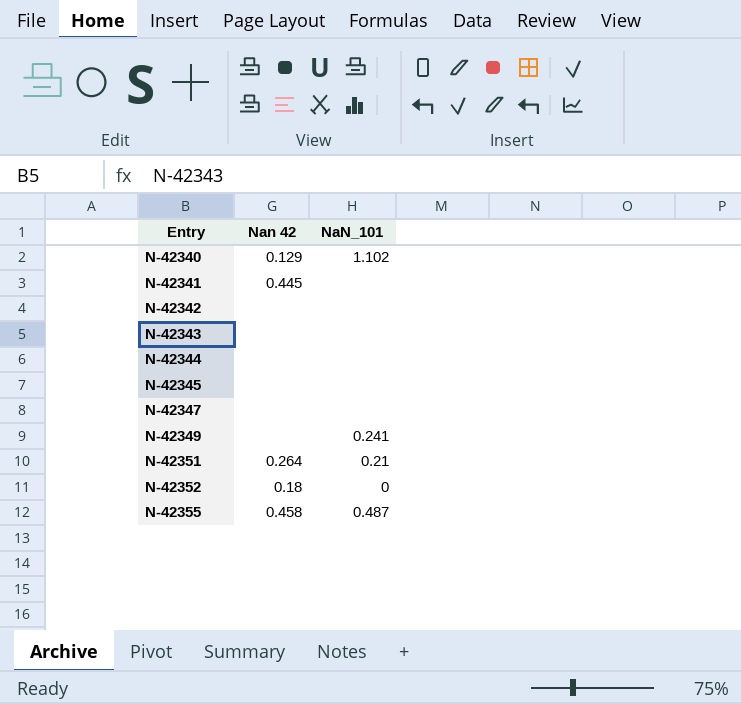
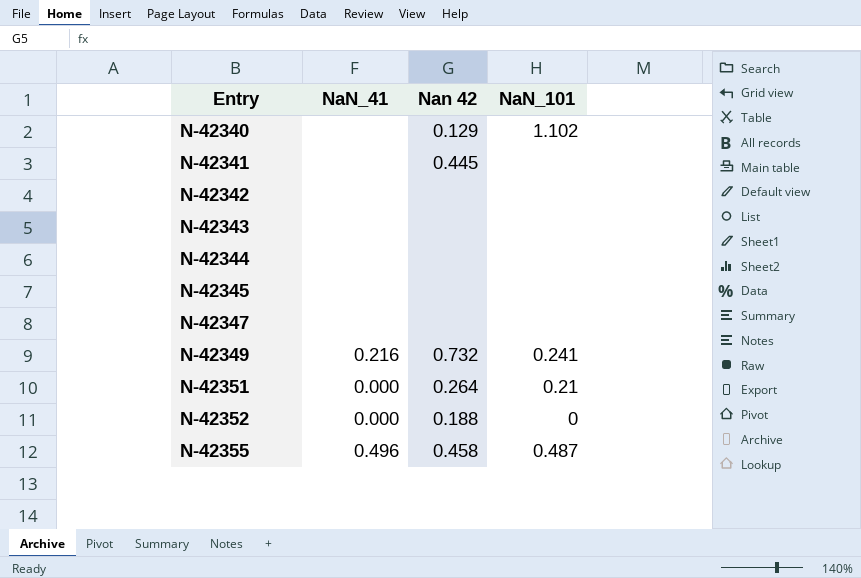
column NaN_41 | position: none -> 2
N-42349 | Nan 42: none -> 0.732
N-42352 | Nan 42: 0.18 -> 0.188

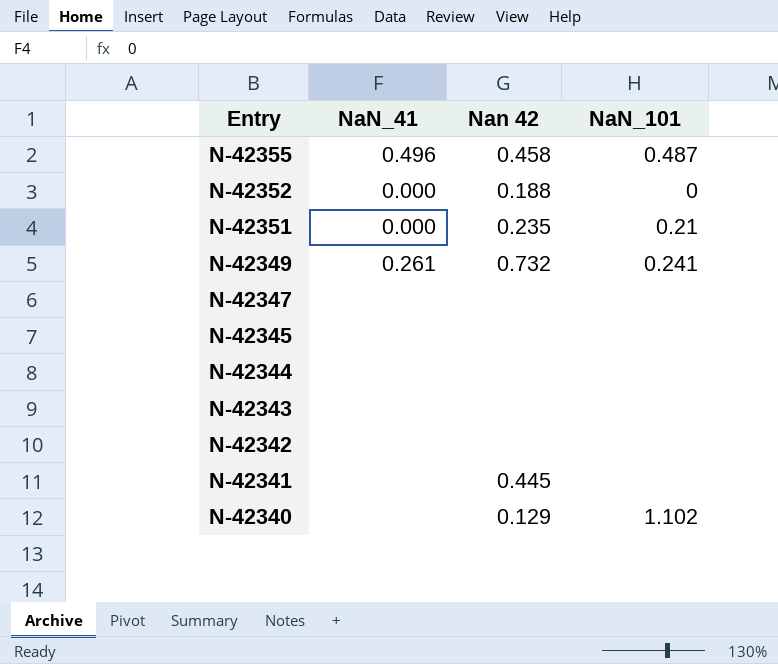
row order: Entry ascending -> Entry descending
N-42351 | Nan 42: 0.264 -> 0.235
N-42349 | NaN_41: 0.216 -> 0.261

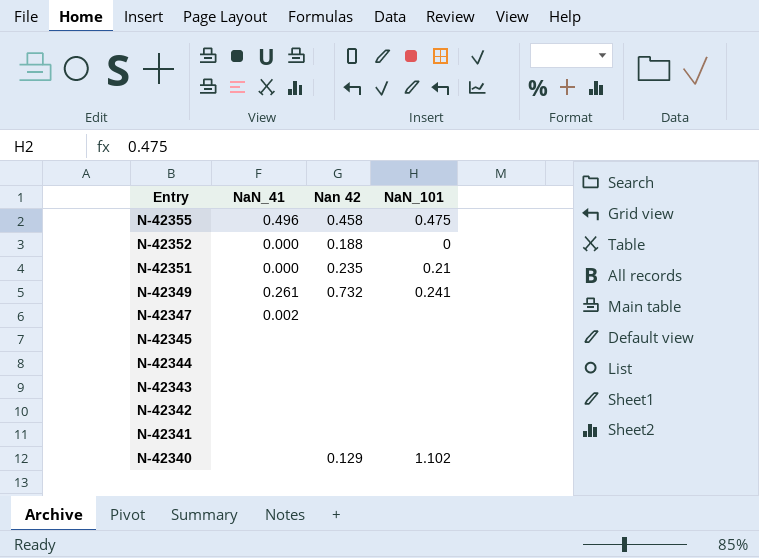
N-42355 | NaN_101: 0.487 -> 0.475
N-42347 | NaN_41: none -> 0.002
N-42341 | Nan 42: 0.445 -> none

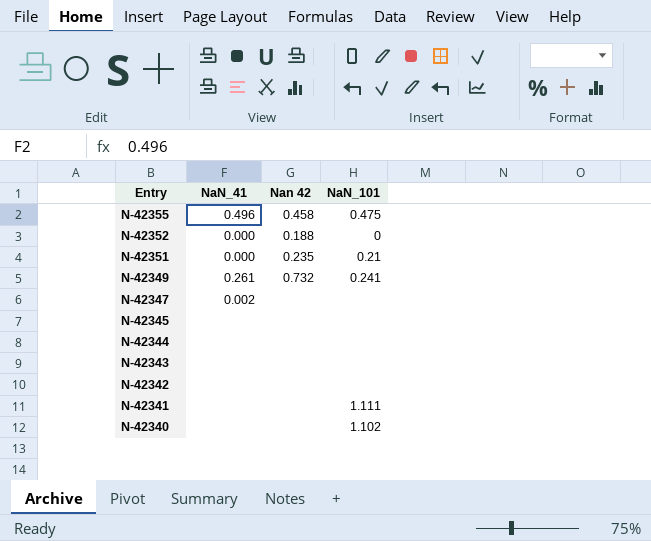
N-42341 | NaN_101: none -> 1.111
N-42340 | Nan 42: 0.129 -> none

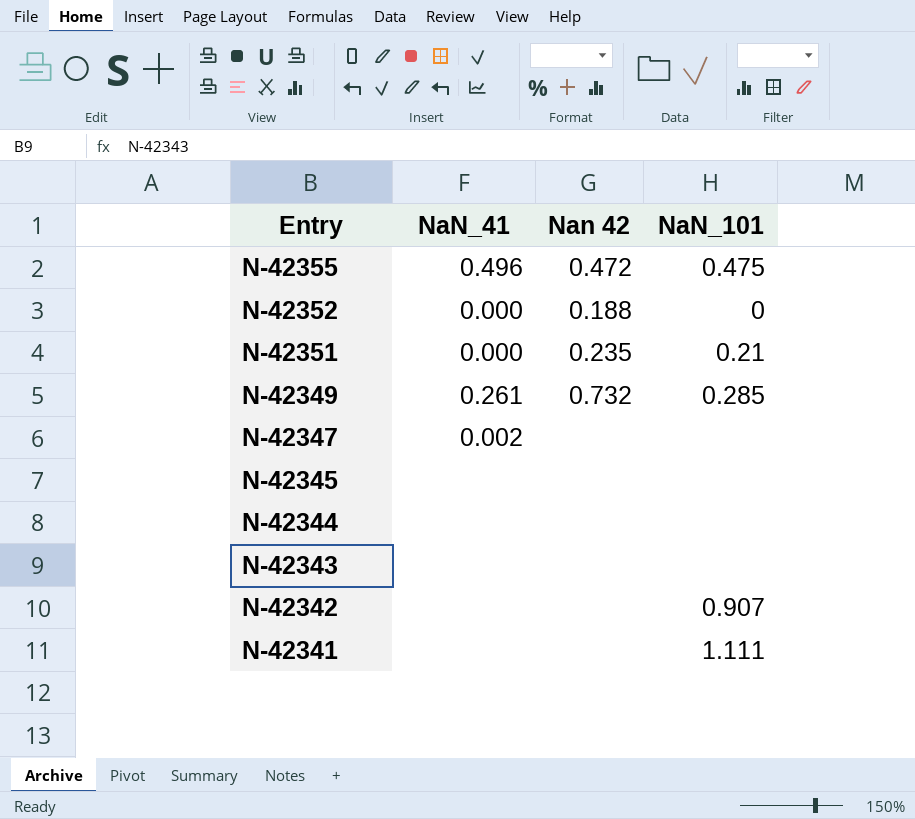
row N-42340: none | none | 1.102 -> none
N-42355 | Nan 42: 0.458 -> 0.472
N-42349 | NaN_101: 0.241 -> 0.285
N-42342 | NaN_101: none -> 0.907

